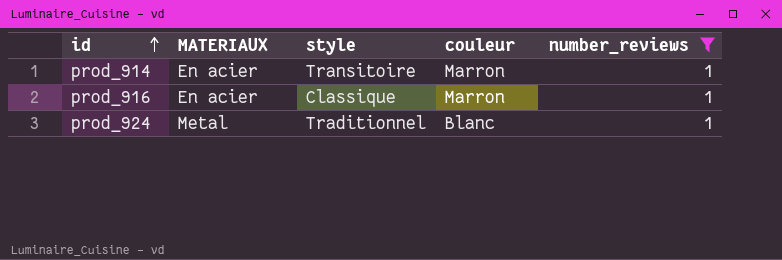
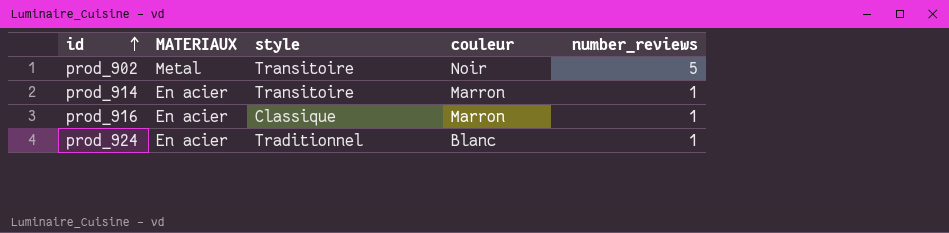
filter: number_reviews = 1 -> none
prod_924 | MATERIAUX: Metal -> En acier

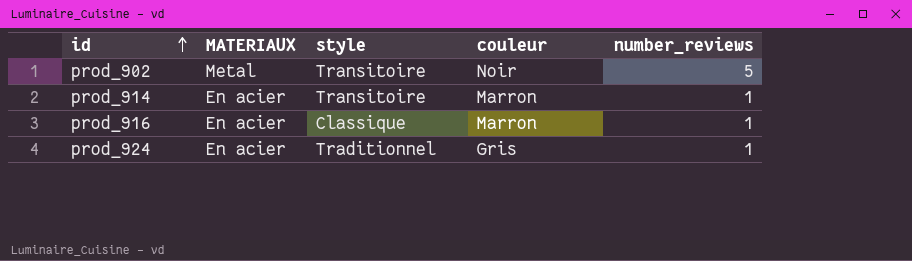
prod_924 | couleur: Blanc -> Gris

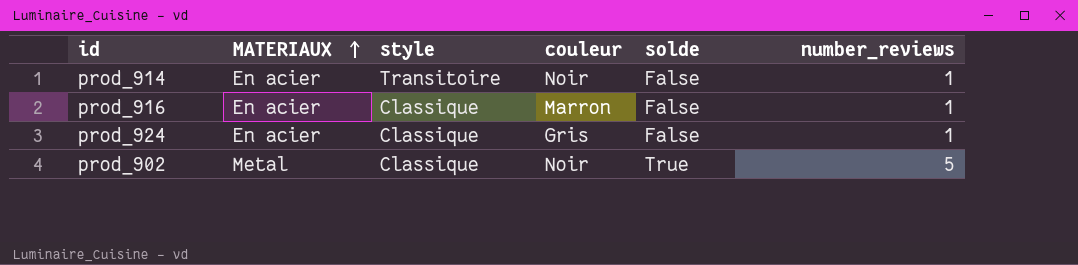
row order: id ascending -> MATERIAUX ascending
column solde | position: none -> 5
prod_914 | couleur: Marron -> Noir
prod_924 | style: Traditionnel -> Classique
prod_902 | style: Transitoire -> Classique

